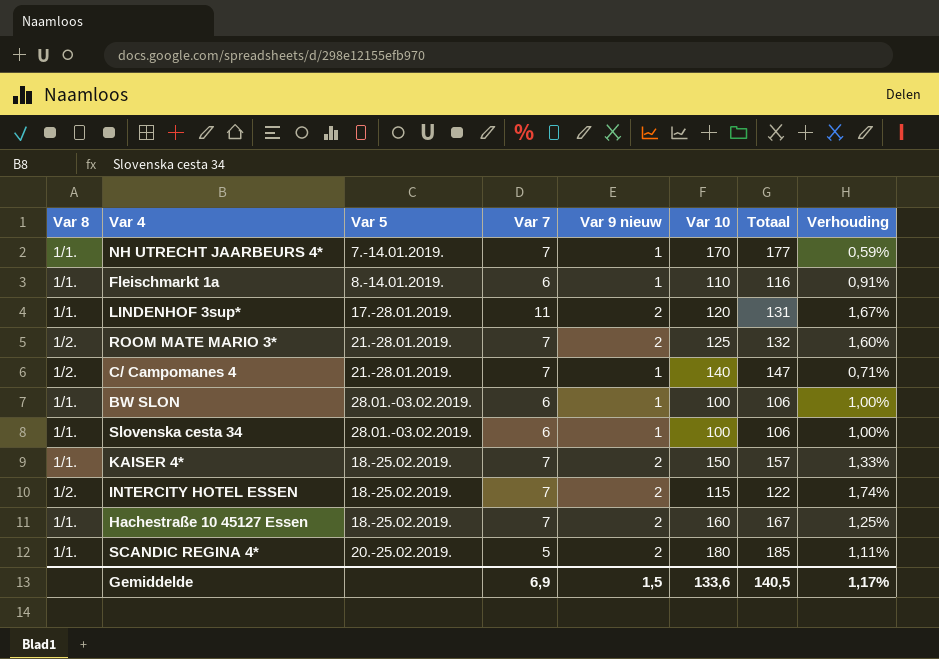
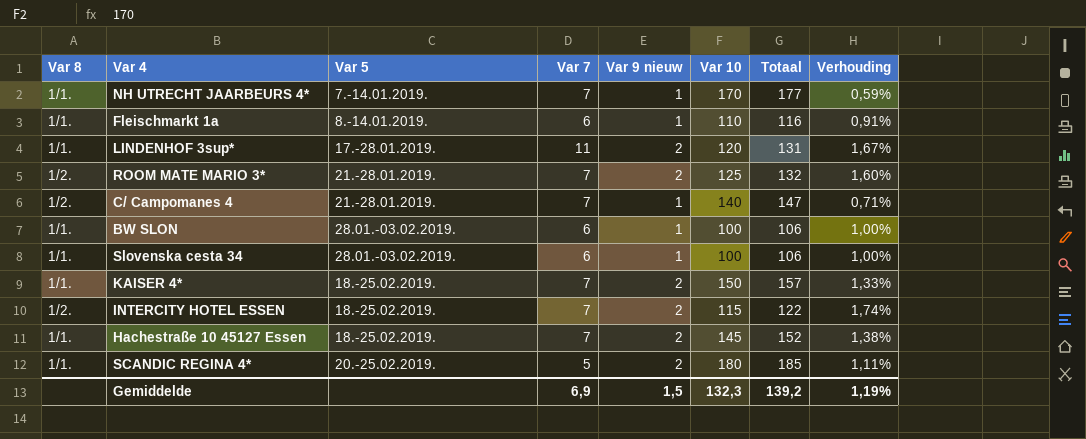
Hachestraße 10 45127 Essen | Var 10: 160 -> 145
Hachestraße 10 45127 Essen | Totaal: 167 -> 152
Hachestraße 10 45127 Essen | Verhouding: 1,25% -> 1,38%
Gemiddelde | Var 10: 133,6 -> 132,3
Gemiddelde | Totaal: 140,5 -> 139,2
Gemiddelde | Verhouding: 1,17% -> 1,19%

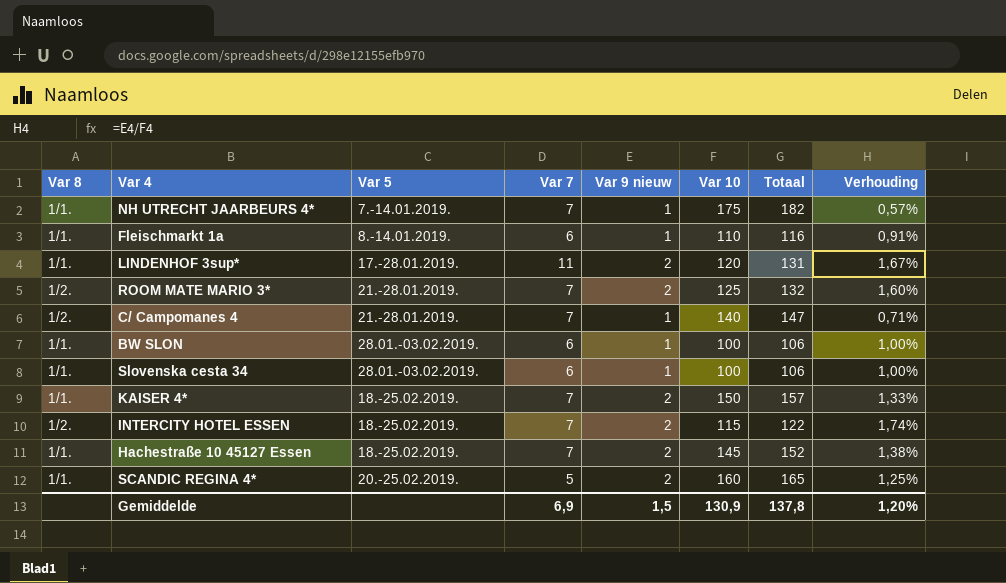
NH UTRECHT JAARBEURS 4* | Var 10: 170 -> 175
NH UTRECHT JAARBEURS 4* | Totaal: 177 -> 182
NH UTRECHT JAARBEURS 4* | Verhouding: 0,59% -> 0,57%
SCANDIC REGINA 4* | Var 10: 180 -> 160
SCANDIC REGINA 4* | Totaal: 185 -> 165
SCANDIC REGINA 4* | Verhouding: 1,11% -> 1,25%
Gemiddelde | Var 10: 132,3 -> 130,9
Gemiddelde | Totaal: 139,2 -> 137,8
Gemiddelde | Verhouding: 1,19% -> 1,20%

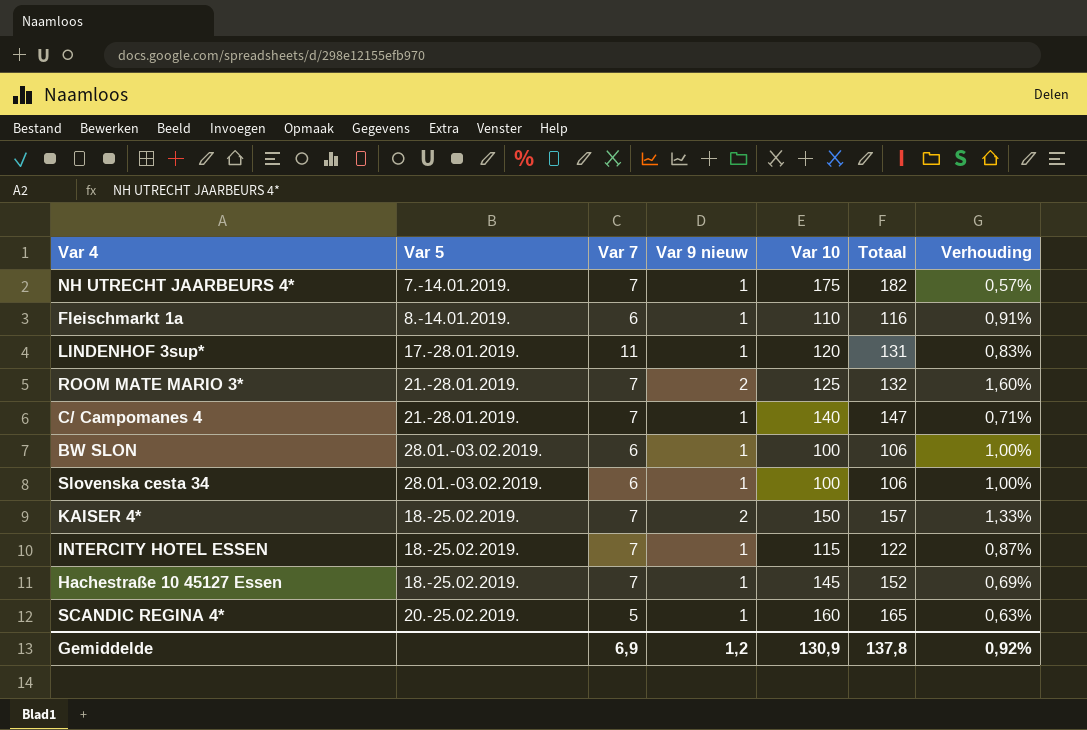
column Var 8 | position: 1 -> none
LINDENHOF 3sup* | Var 9 nieuw: 2 -> 1
LINDENHOF 3sup* | Verhouding: 1,67% -> 0,83%
INTERCITY HOTEL ESSEN | Var 9 nieuw: 2 -> 1
INTERCITY HOTEL ESSEN | Verhouding: 1,74% -> 0,87%
Hachestraße 10 45127 Essen | Var 9 nieuw: 2 -> 1
Hachestraße 10 45127 Essen | Verhouding: 1,38% -> 0,69%
SCANDIC REGINA 4* | Var 9 nieuw: 2 -> 1
SCANDIC REGINA 4* | Verhouding: 1,25% -> 0,63%
Gemiddelde | Var 9 nieuw: 1,5 -> 1,2
Gemiddelde | Verhouding: 1,20% -> 0,92%

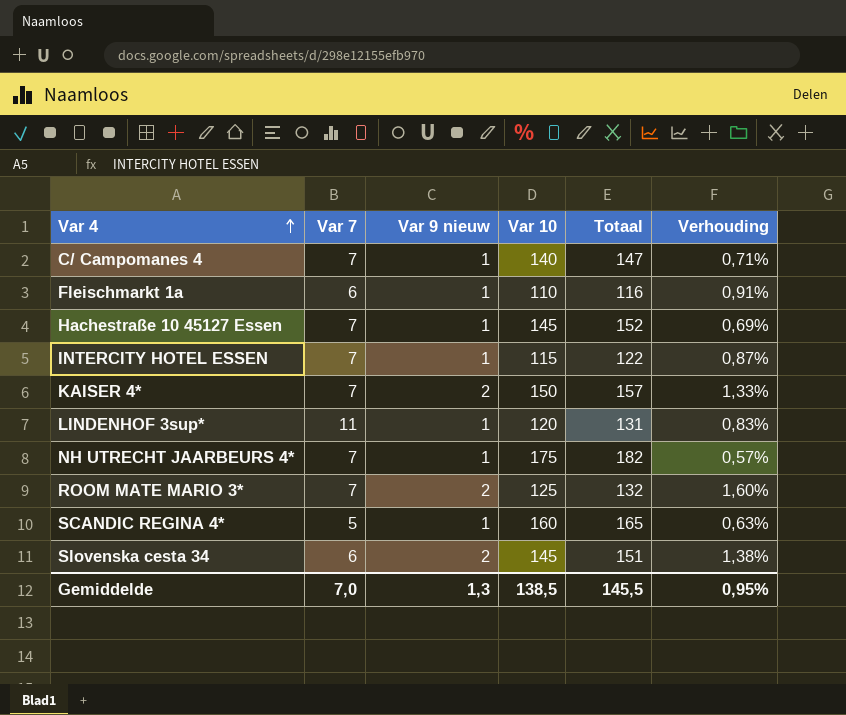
row order: none -> Var 4 ascending
column Var 5 | position: 2 -> none
row BW SLON: 28.01.-03.02.2019. | 6 | 1 | 100 | 106 | 1,00% -> none
Slovenska cesta 34 | Var 9 nieuw: 1 -> 2
Slovenska cesta 34 | Var 10: 100 -> 145
Slovenska cesta 34 | Totaal: 106 -> 151
Slovenska cesta 34 | Verhouding: 1,00% -> 1,38%
Gemiddelde | Var 7: 6,9 -> 7,0
Gemiddelde | Var 9 nieuw: 1,2 -> 1,3
Gemiddelde | Var 10: 130,9 -> 138,5
Gemiddelde | Totaal: 137,8 -> 145,5
Gemiddelde | Verhouding: 0,92% -> 0,95%

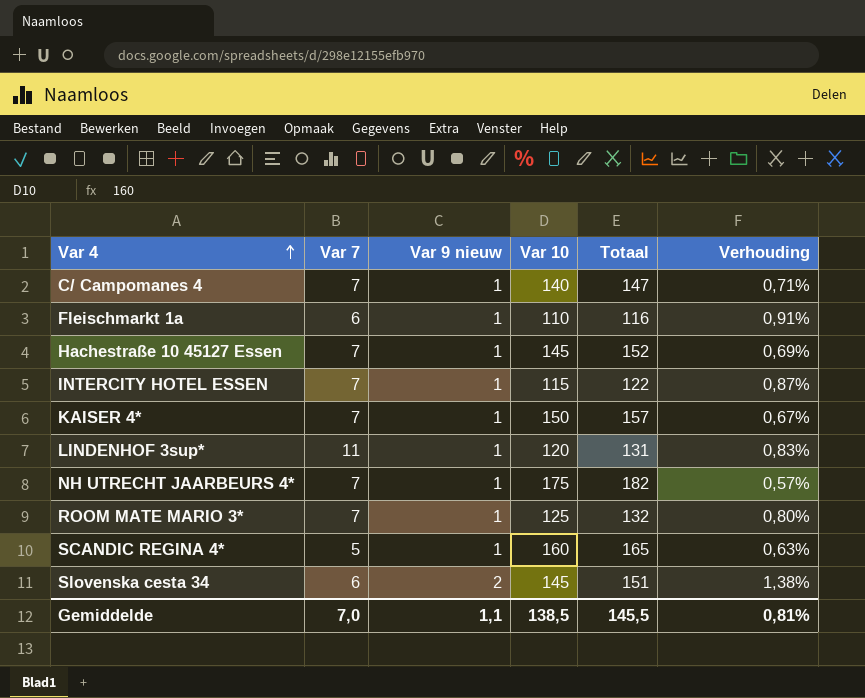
KAISER 4* | Var 9 nieuw: 2 -> 1
KAISER 4* | Verhouding: 1,33% -> 0,67%
ROOM MATE MARIO 3* | Var 9 nieuw: 2 -> 1
ROOM MATE MARIO 3* | Verhouding: 1,60% -> 0,80%
Gemiddelde | Var 9 nieuw: 1,3 -> 1,1
Gemiddelde | Verhouding: 0,95% -> 0,81%

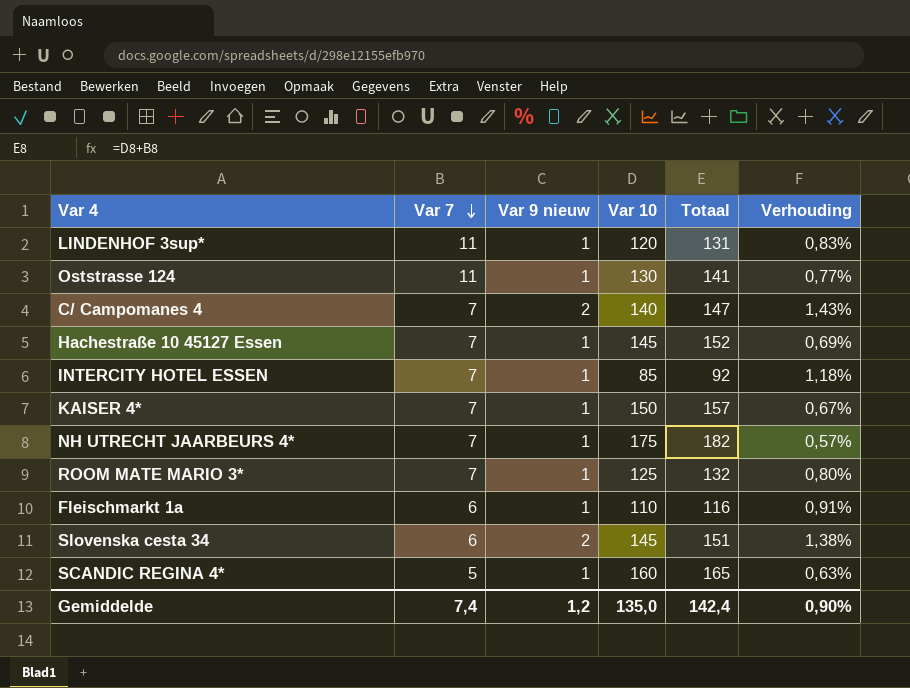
row order: Var 4 ascending -> Var 7 descending
row Oststrasse 124: none -> 11 | 1 | 130 | 141 | 0,77%
C/ Campomanes 4 | Var 9 nieuw: 1 -> 2
C/ Campomanes 4 | Verhouding: 0,71% -> 1,43%
INTERCITY HOTEL ESSEN | Var 10: 115 -> 85
INTERCITY HOTEL ESSEN | Totaal: 122 -> 92
INTERCITY HOTEL ESSEN | Verhouding: 0,87% -> 1,18%
Gemiddelde | Var 7: 7,0 -> 7,4
Gemiddelde | Var 9 nieuw: 1,1 -> 1,2
Gemiddelde | Var 10: 138,5 -> 135,0
Gemiddelde | Totaal: 145,5 -> 142,4
Gemiddelde | Verhouding: 0,81% -> 0,90%

